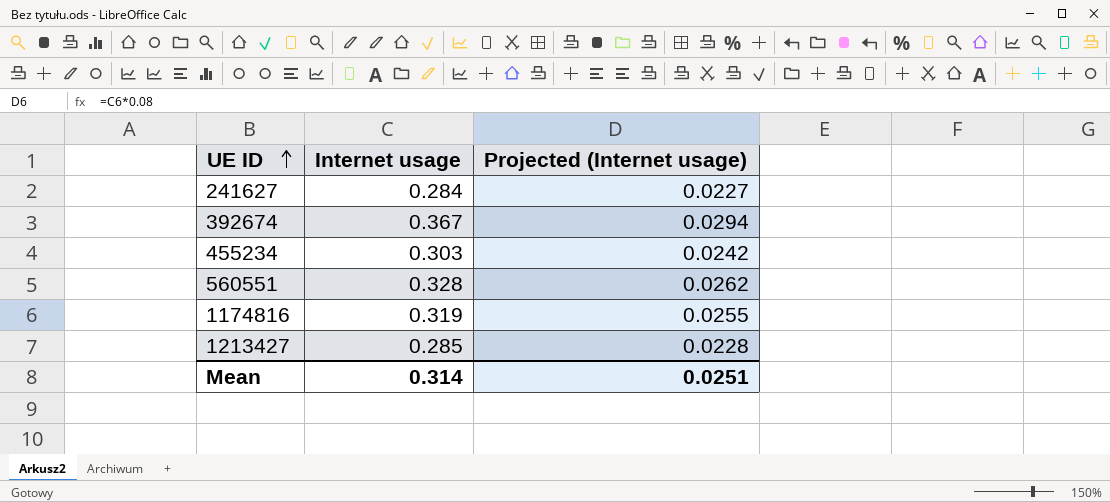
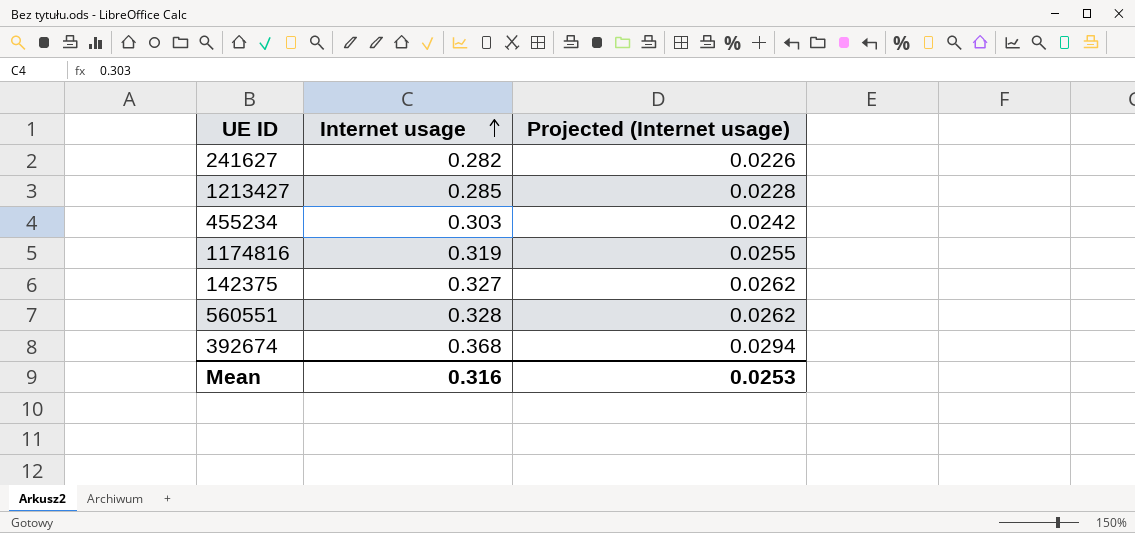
row order: UE ID ascending -> Internet usage ascending
241627 | Internet usage: 0.284 -> 0.282
241627 | Projected (Internet usage): 0.0227 -> 0.0226
row 142375: none -> 0.327 | 0.0262
392674 | Internet usage: 0.367 -> 0.368
Mean | Internet usage: 0.314 -> 0.316
Mean | Projected (Internet usage): 0.0251 -> 0.0253

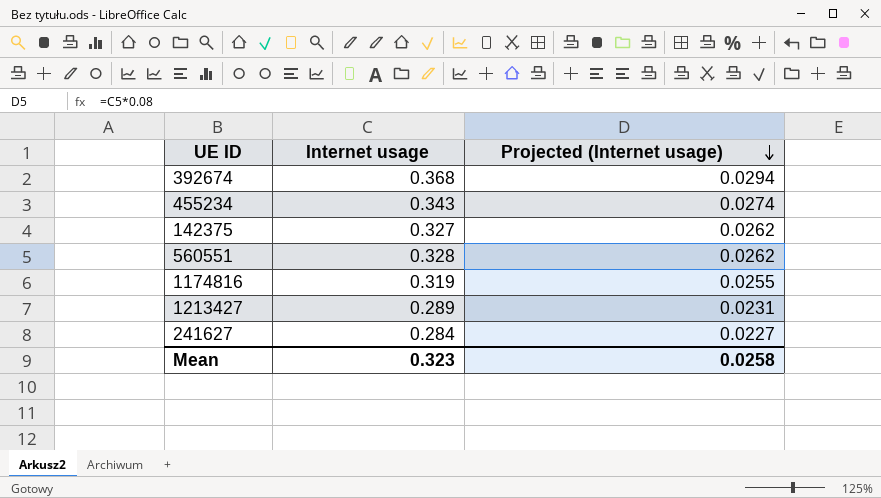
row order: Internet usage ascending -> Projected (Internet usage) descending
455234 | Internet usage: 0.303 -> 0.343
455234 | Projected (Internet usage): 0.0242 -> 0.0274
1213427 | Internet usage: 0.285 -> 0.289
1213427 | Projected (Internet usage): 0.0228 -> 0.0231
241627 | Internet usage: 0.282 -> 0.284
241627 | Projected (Internet usage): 0.0226 -> 0.0227
Mean | Internet usage: 0.316 -> 0.323
Mean | Projected (Internet usage): 0.0253 -> 0.0258

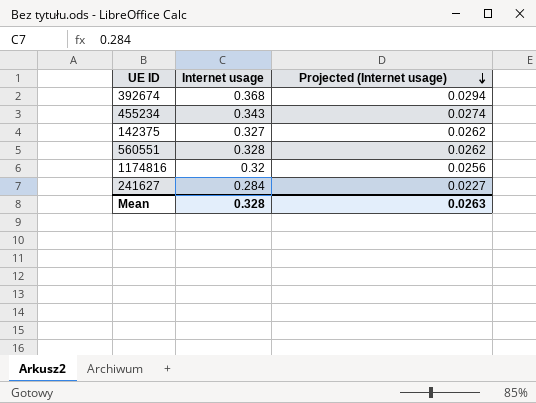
row 1213427: 0.289 | 0.0231 -> none
1174816 | Internet usage: 0.319 -> 0.32
1174816 | Projected (Internet usage): 0.0255 -> 0.0256
Mean | Internet usage: 0.323 -> 0.328
Mean | Projected (Internet usage): 0.0258 -> 0.0263

